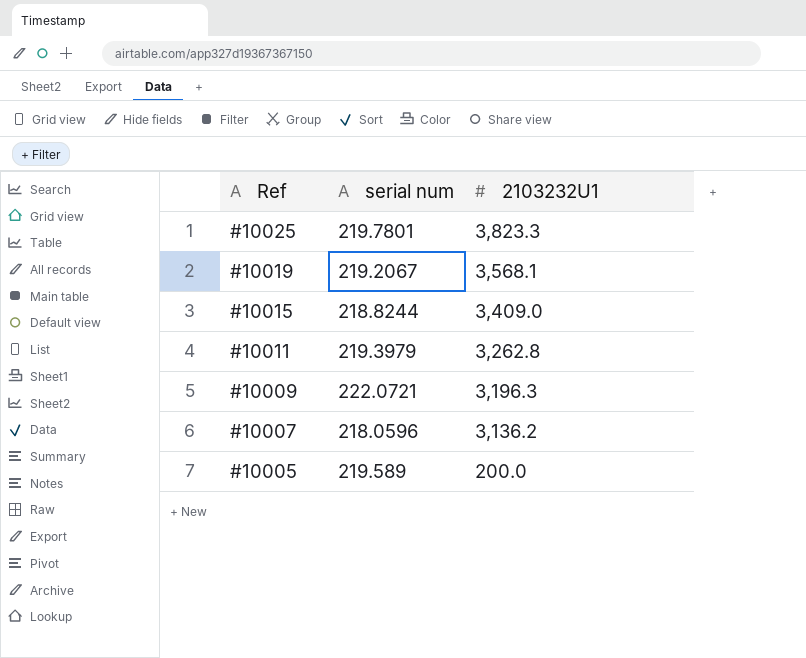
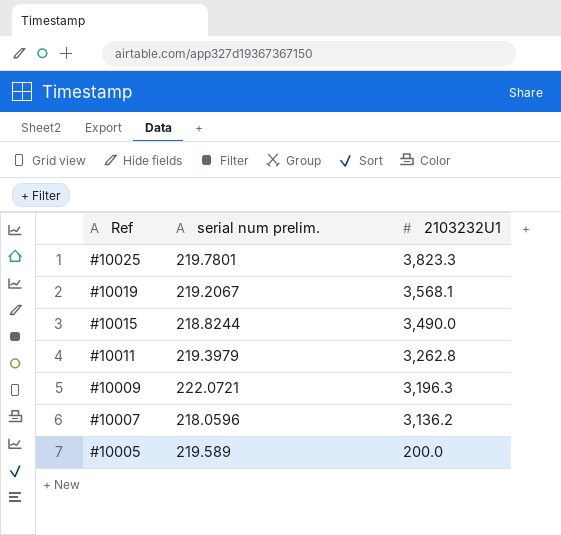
column name: serial num -> serial num prelim.
#10015 | 2103232U1: 3,409.0 -> 3,490.0

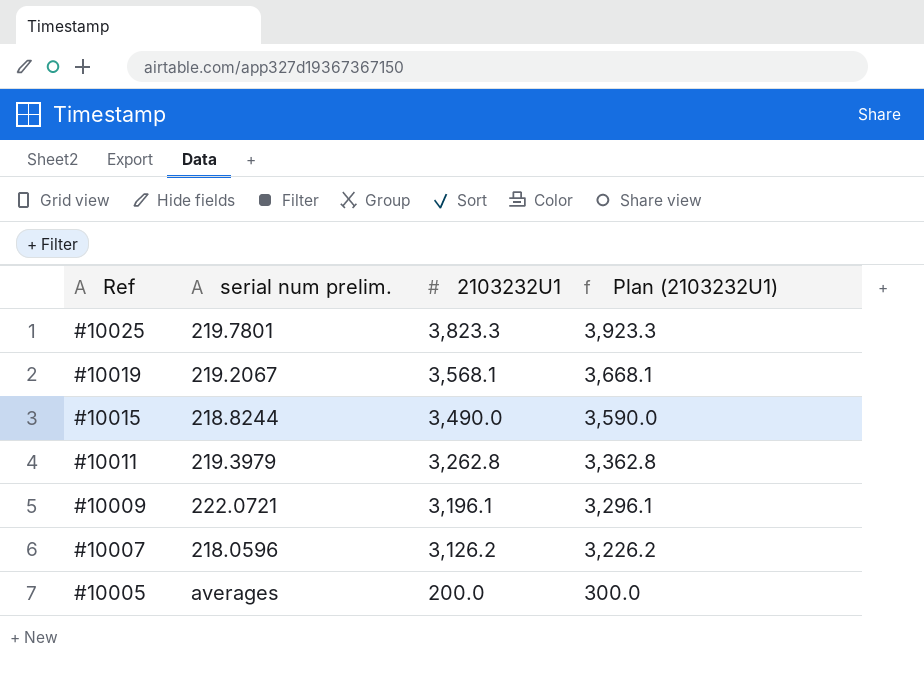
column Plan (2103232U1) | formula: none -> [2103232U1] + 100
#10009 | 2103232U1: 3,196.3 -> 3,196.1
#10007 | 2103232U1: 3,136.2 -> 3,126.2
#10005 | serial num prelim.: 219.589 -> averages

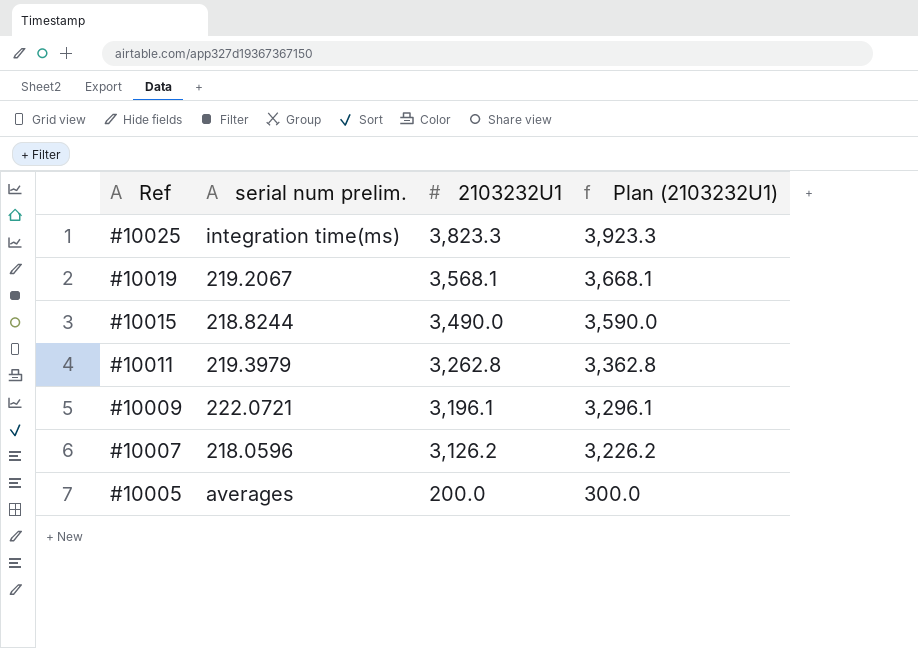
#10025 | serial num prelim.: 219.7801 -> integration time(ms)

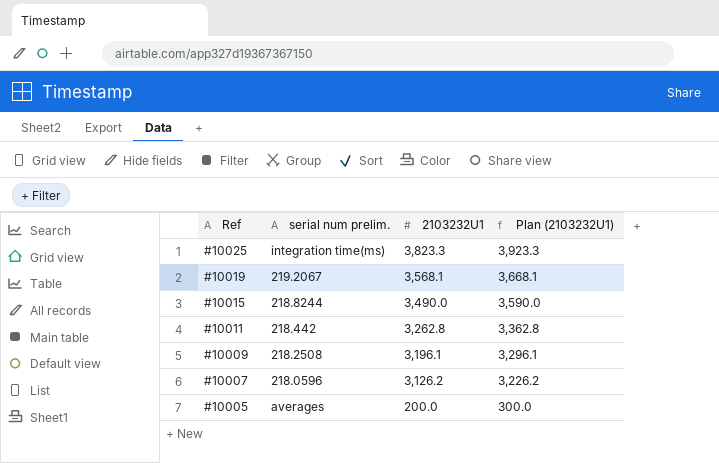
#10011 | serial num prelim.: 219.3979 -> 218.442
#10009 | serial num prelim.: 222.0721 -> 218.2508

